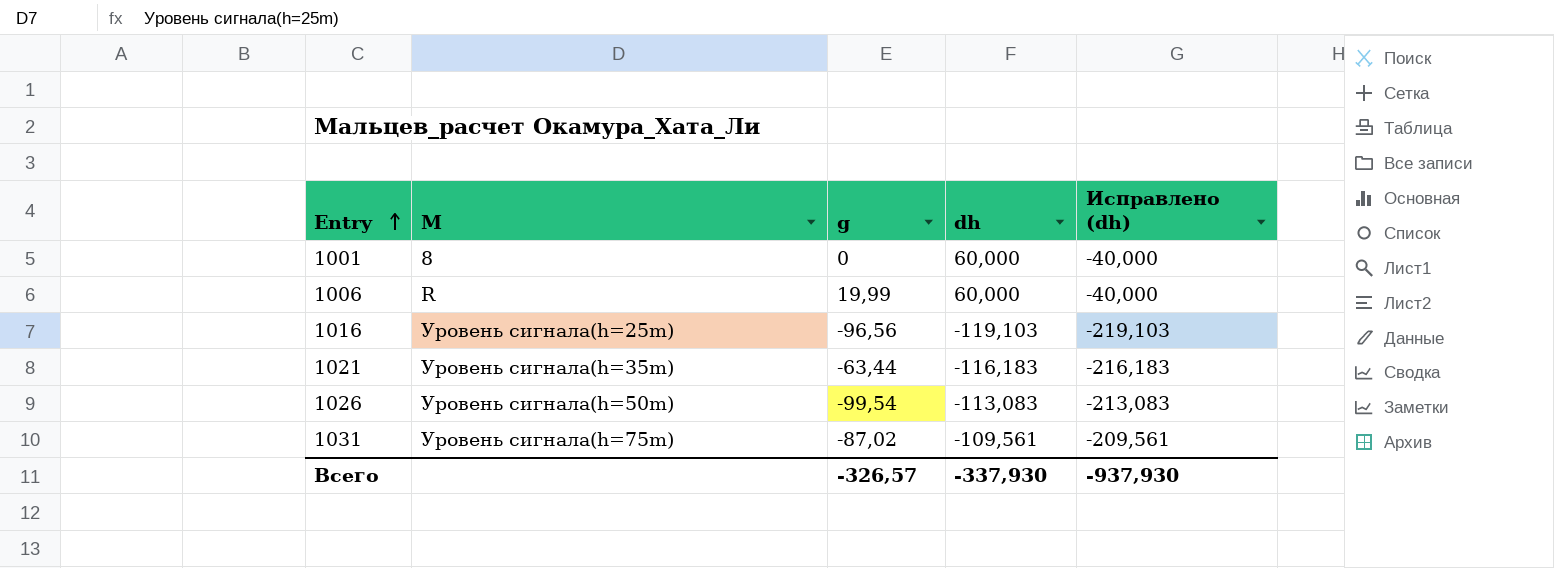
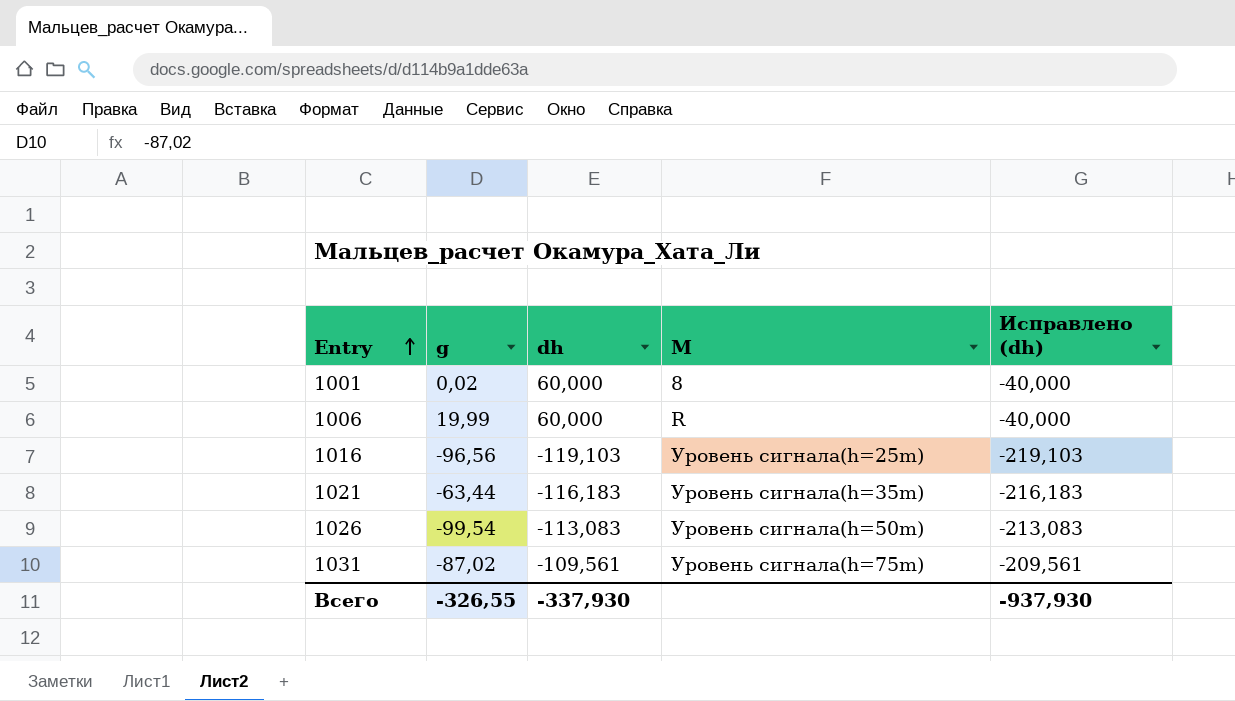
column M | position: 2 -> 4
1001 | g: 0 -> 0,02
Всего | g: -326,57 -> -326,55

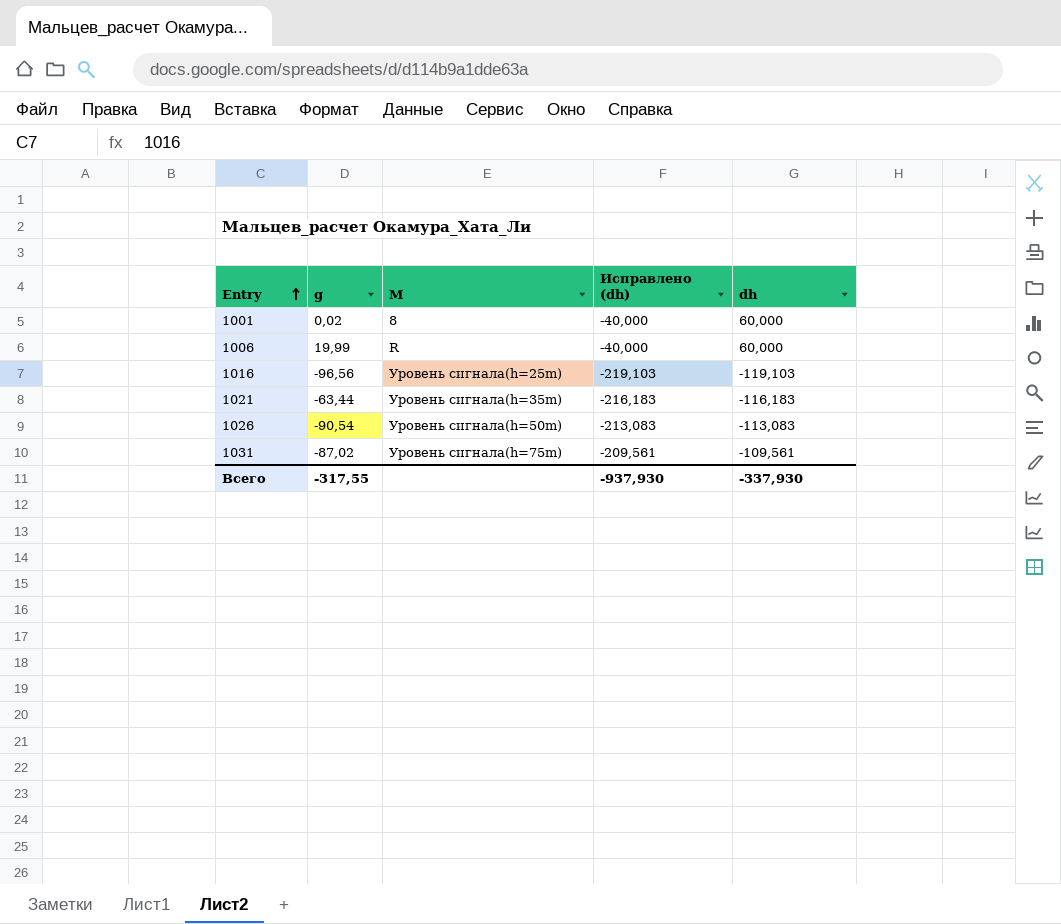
column dh | position: 3 -> 5
1026 | g: -99,54 -> -90,54
Всего | g: -326,55 -> -317,55

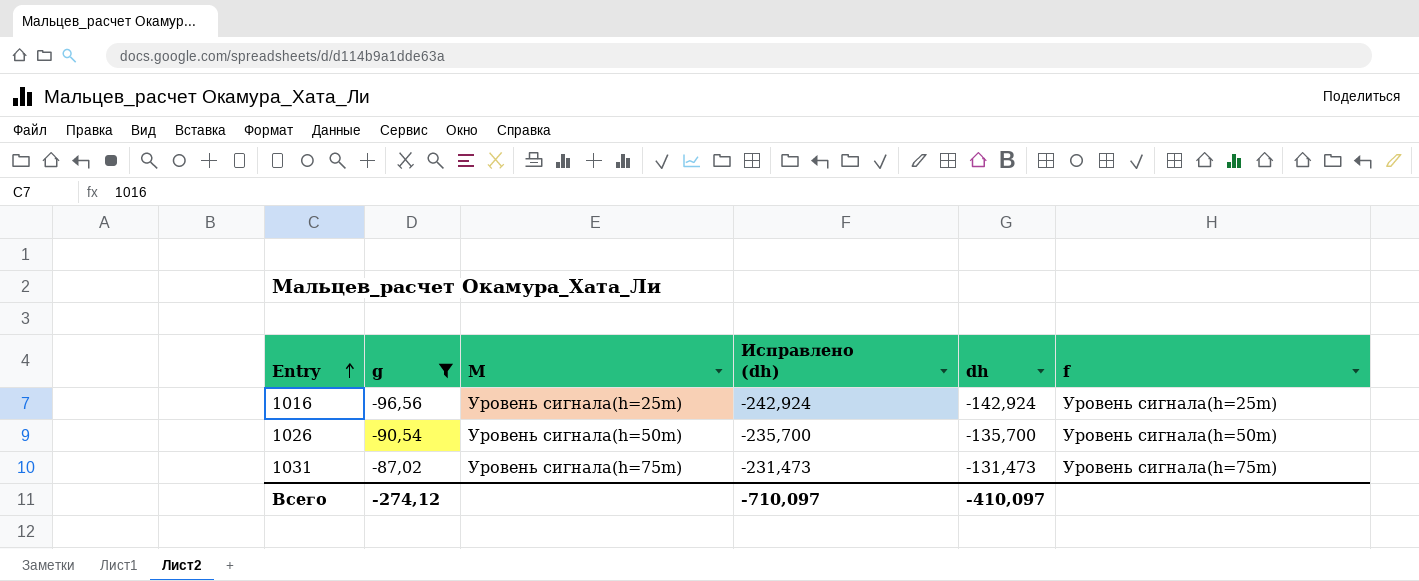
filter: none -> g <= -87,02
column f | position: none -> 6
1016 | Исправлено (dh): -219,103 -> -242,924
1016 | dh: -119,103 -> -142,924
1026 | Исправлено (dh): -213,083 -> -235,700
1026 | dh: -113,083 -> -135,700
1031 | Исправлено (dh): -209,561 -> -231,473
1031 | dh: -109,561 -> -131,473
Всего | g: -317,55 -> -274,12
Всего | Исправлено (dh): -937,930 -> -710,097
Всего | dh: -337,930 -> -410,097

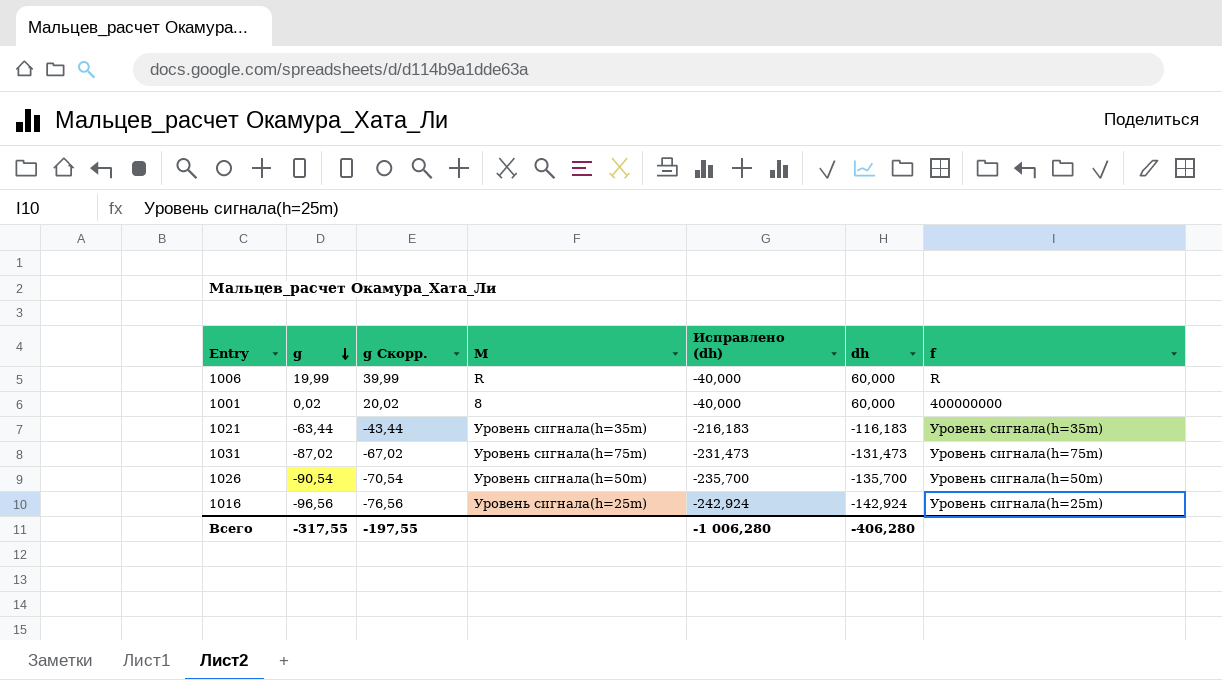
filter: g <= -87,02 -> none
row order: Entry ascending -> g descending
column g Скорр. | formula: none -> [g] + 20
Всего | g: -274,12 -> -317,55
Всего | Исправлено (dh): -710,097 -> -1 006,280
Всего | dh: -410,097 -> -406,280

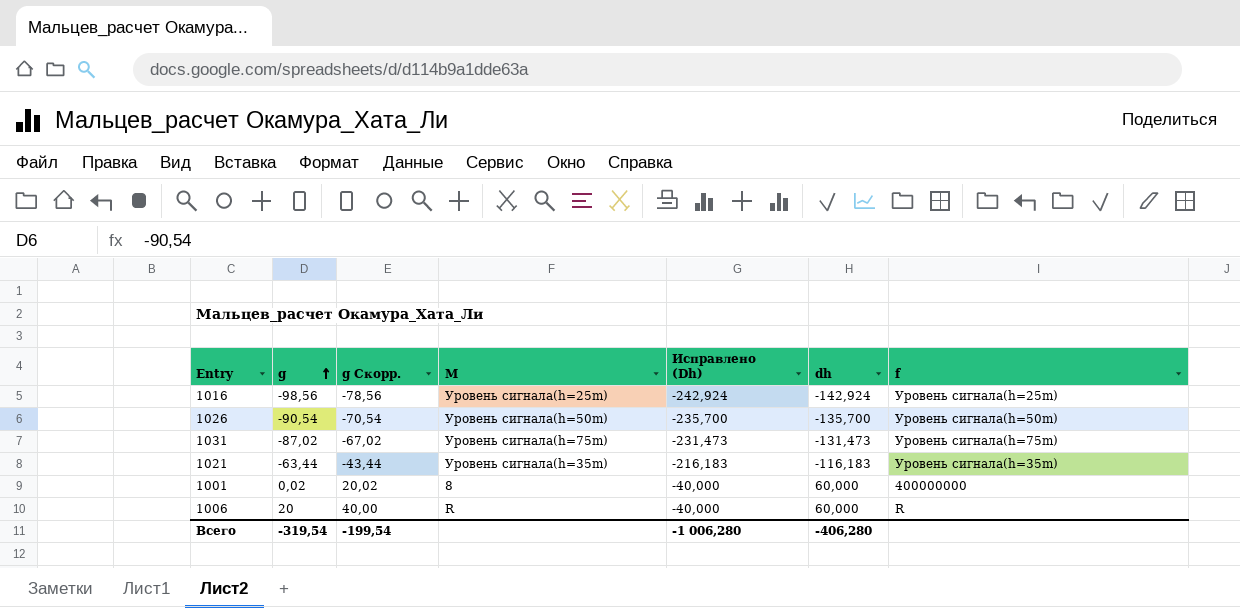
row order: g descending -> g ascending
column name: Исправлено (dh) -> Исправлено (Dh)
1016 | g: -96,56 -> -98,56
1016 | g Скорр.: -76,56 -> -78,56
1006 | g: 19,99 -> 20
1006 | g Скорр.: 39,99 -> 40,00
Всего | g: -317,55 -> -319,54
Всего | g Скорр.: -197,55 -> -199,54

